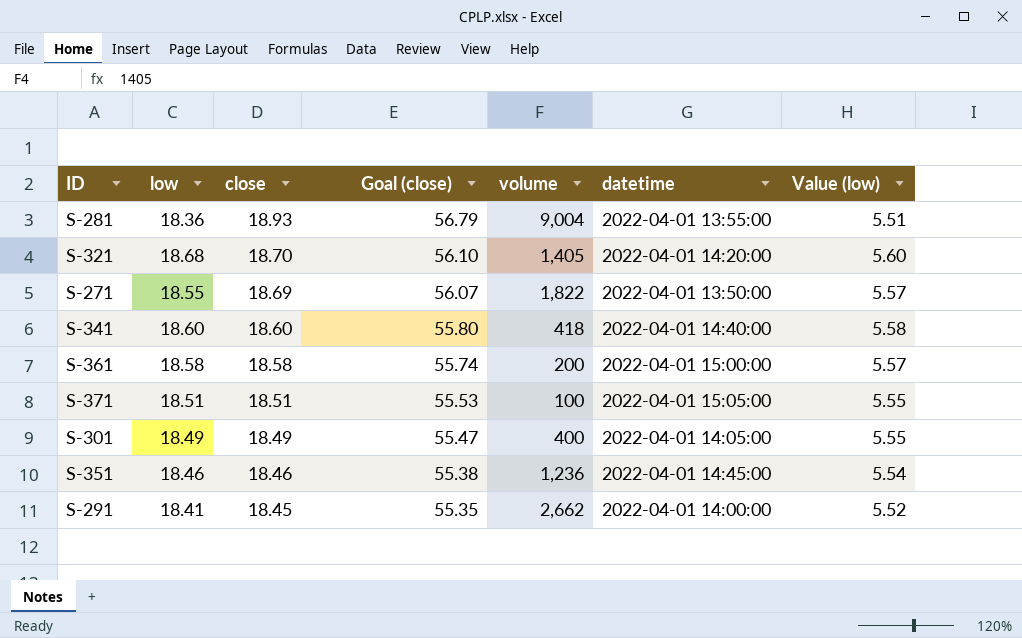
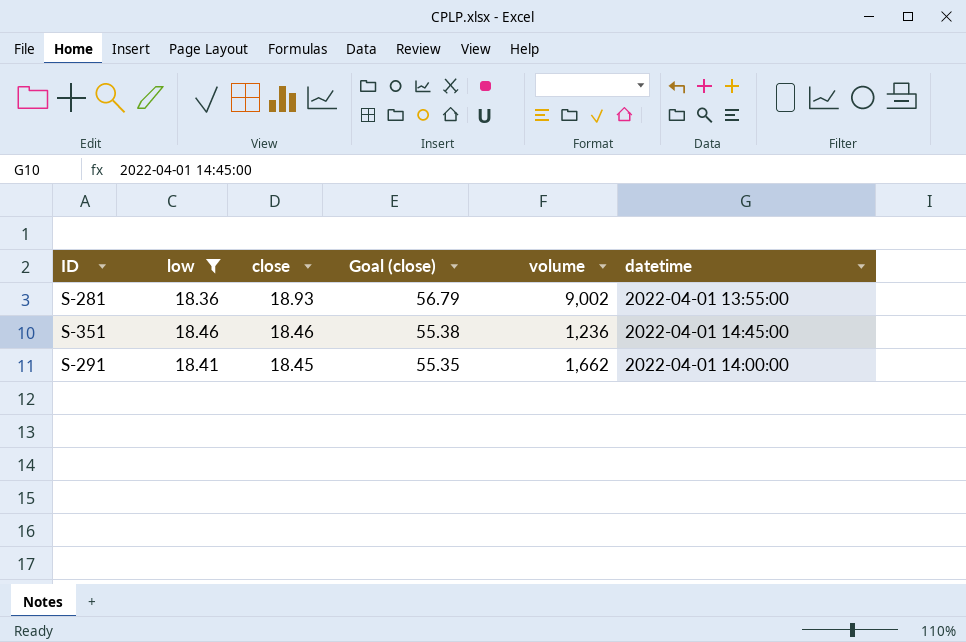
filter: none -> low <= 18.46
column Value (low) | formula: [low] * 0.3 -> none
S-281 | volume: 9,004 -> 9,002
S-291 | volume: 2,662 -> 1,662

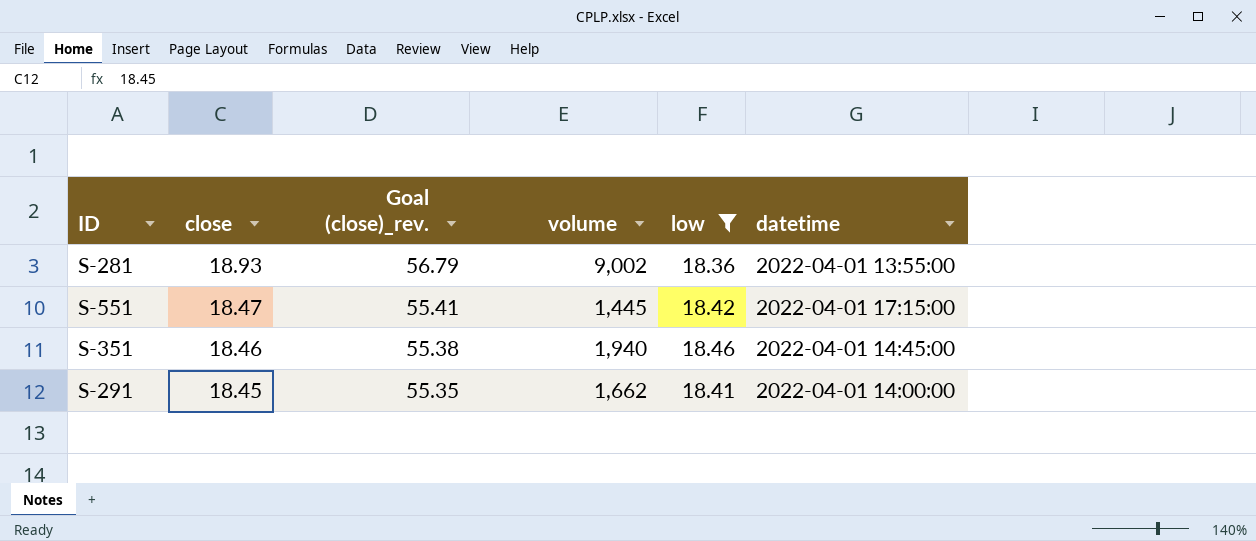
column name: Goal (close) -> Goal (close)_rev.
column low | position: 2 -> 5
row S-551: none -> 18.47 | 55.41 | 1,445 | 18.42 | 2022-04-01 17:15:00
S-351 | volume: 1,236 -> 1,940

